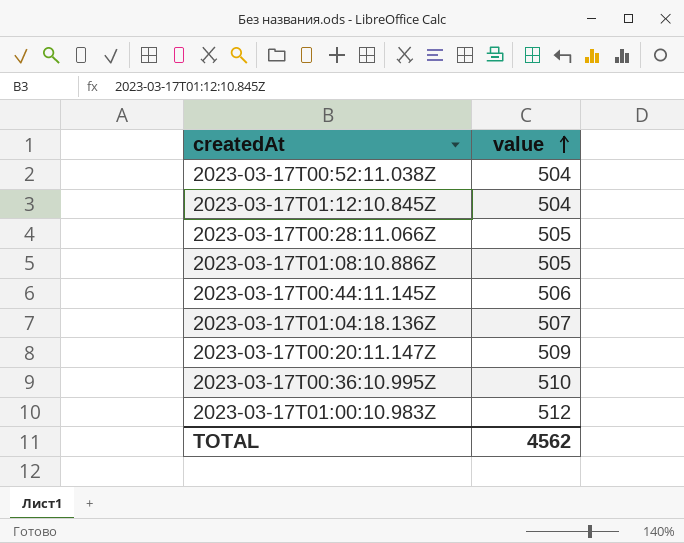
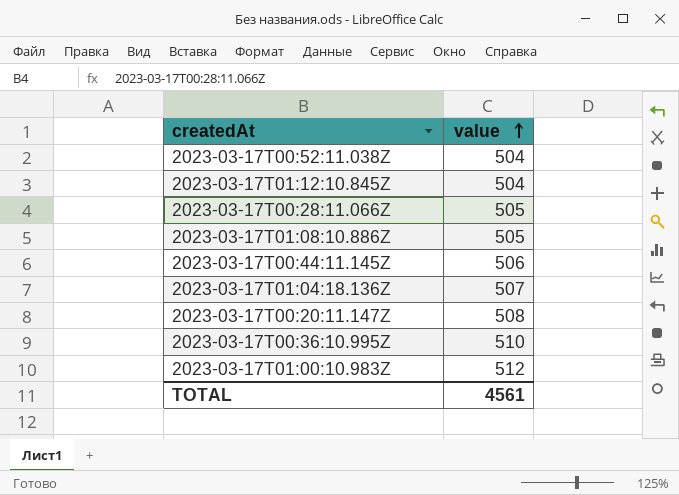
2023-03-17T00:20:11.147Z | value: 509 -> 508
TOTAL | value: 4562 -> 4561

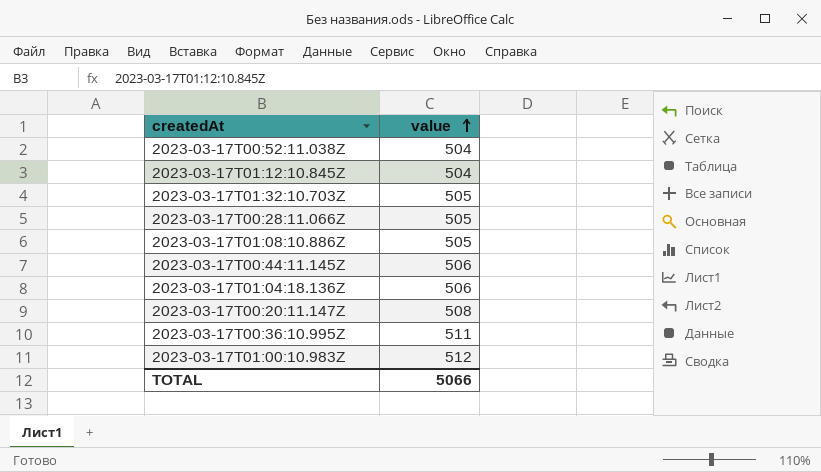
row 2023-03-17T01:32:10.703Z: none -> 505
2023-03-17T01:04:18.136Z | value: 507 -> 506
2023-03-17T00:36:10.995Z | value: 510 -> 511
TOTAL | value: 4561 -> 5066

